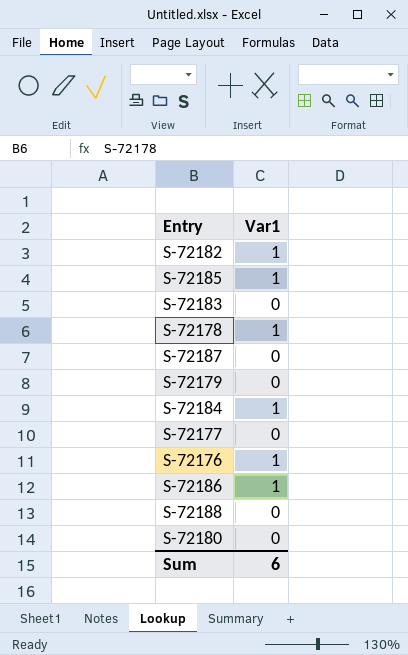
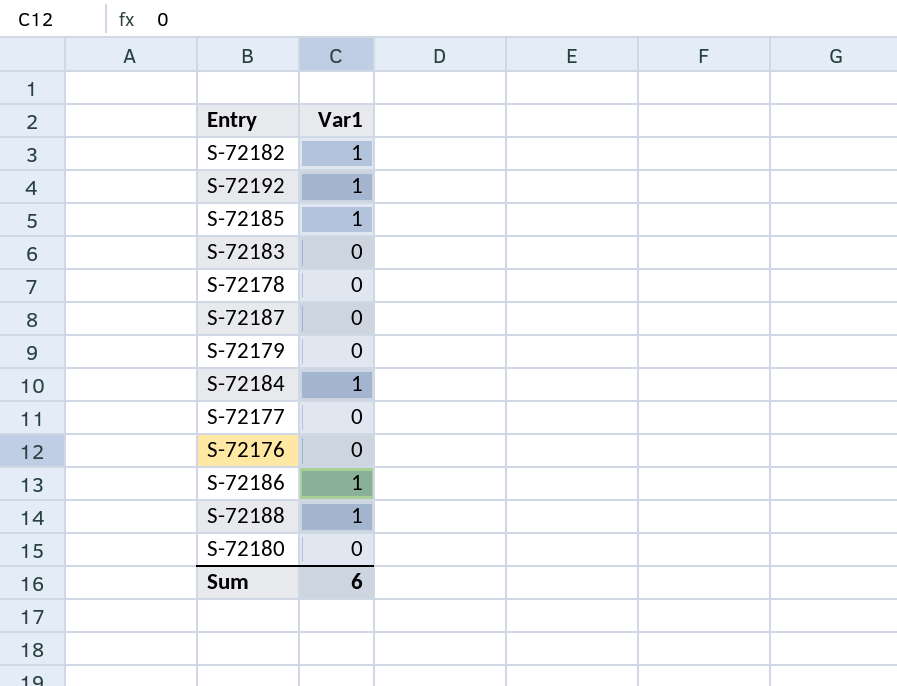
row S-72192: none -> 1
S-72178 | Var1: 1 -> 0
S-72176 | Var1: 1 -> 0
S-72188 | Var1: 0 -> 1

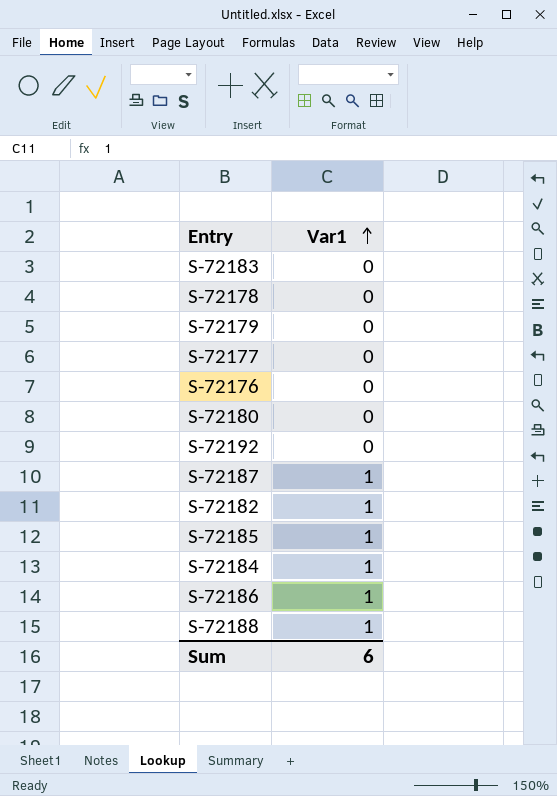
row order: none -> Var1 ascending
S-72192 | Var1: 1 -> 0
S-72187 | Var1: 0 -> 1

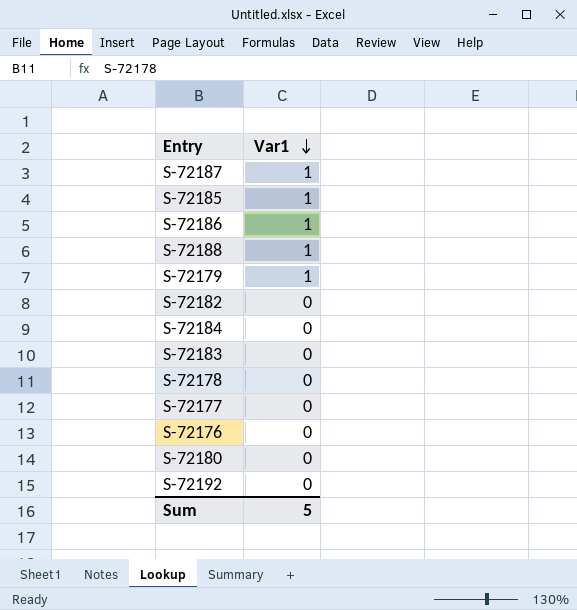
row order: Var1 ascending -> Var1 descending
S-72179 | Var1: 0 -> 1
S-72182 | Var1: 1 -> 0
S-72184 | Var1: 1 -> 0
Sum | Var1: 6 -> 5

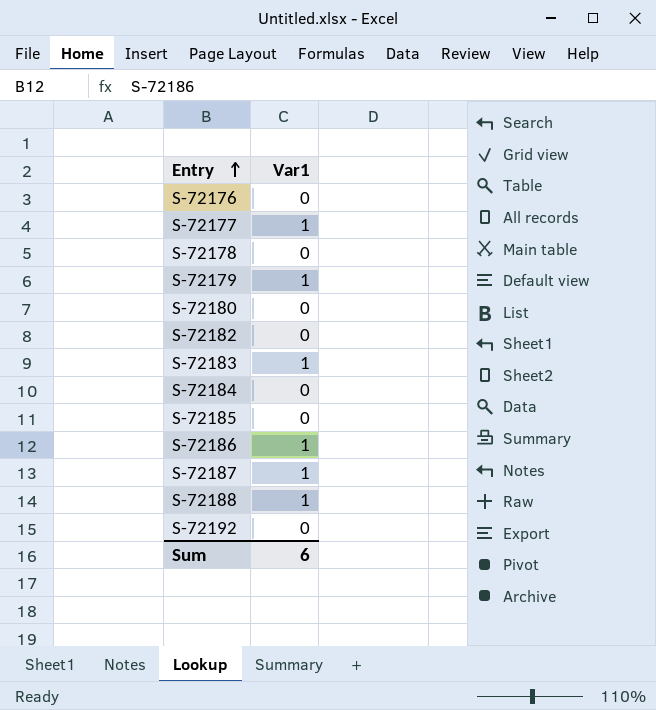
row order: Var1 descending -> Entry ascending
S-72177 | Var1: 0 -> 1
S-72183 | Var1: 0 -> 1
S-72185 | Var1: 1 -> 0
Sum | Var1: 5 -> 6

